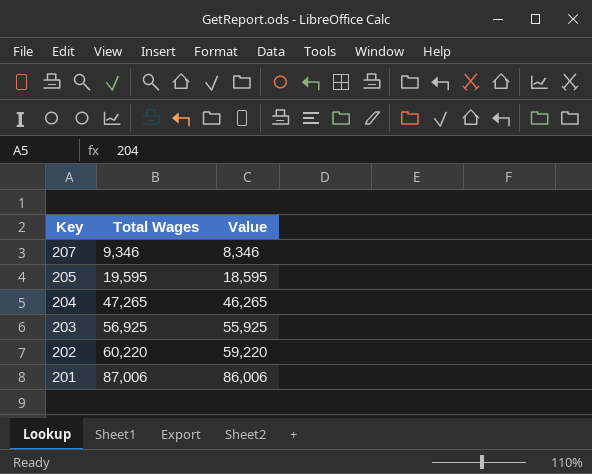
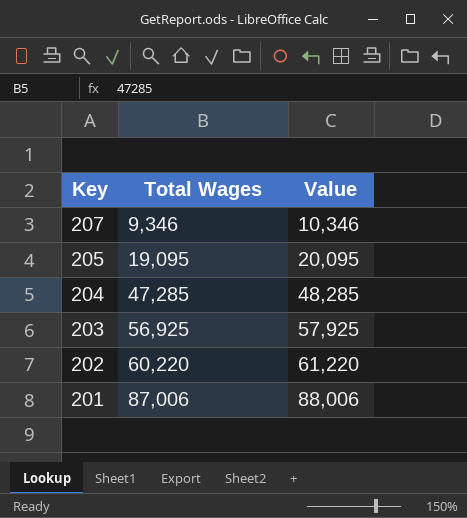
column Value | formula: [Total Wages] - 1000 -> [Total Wages] + 1000
205 | Total Wages: 19,595 -> 19,095
204 | Total Wages: 47,265 -> 47,285

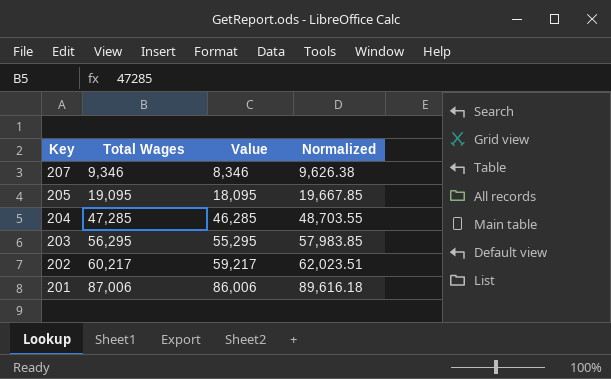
column Value | formula: [Total Wages] + 1000 -> [Total Wages] - 1000
column Normalized | formula: none -> [Total Wages] * 1.03
203 | Total Wages: 56,925 -> 56,295
202 | Total Wages: 60,220 -> 60,217

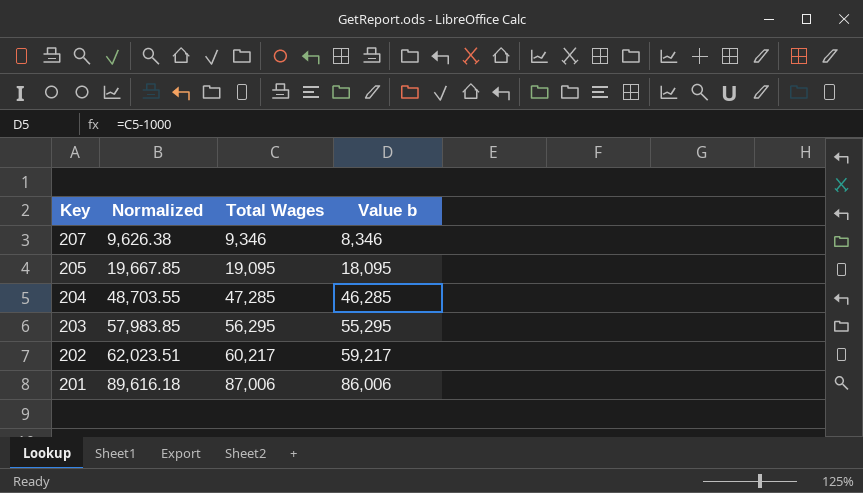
column Normalized | position: 4 -> 2
column name: Value -> Value b

